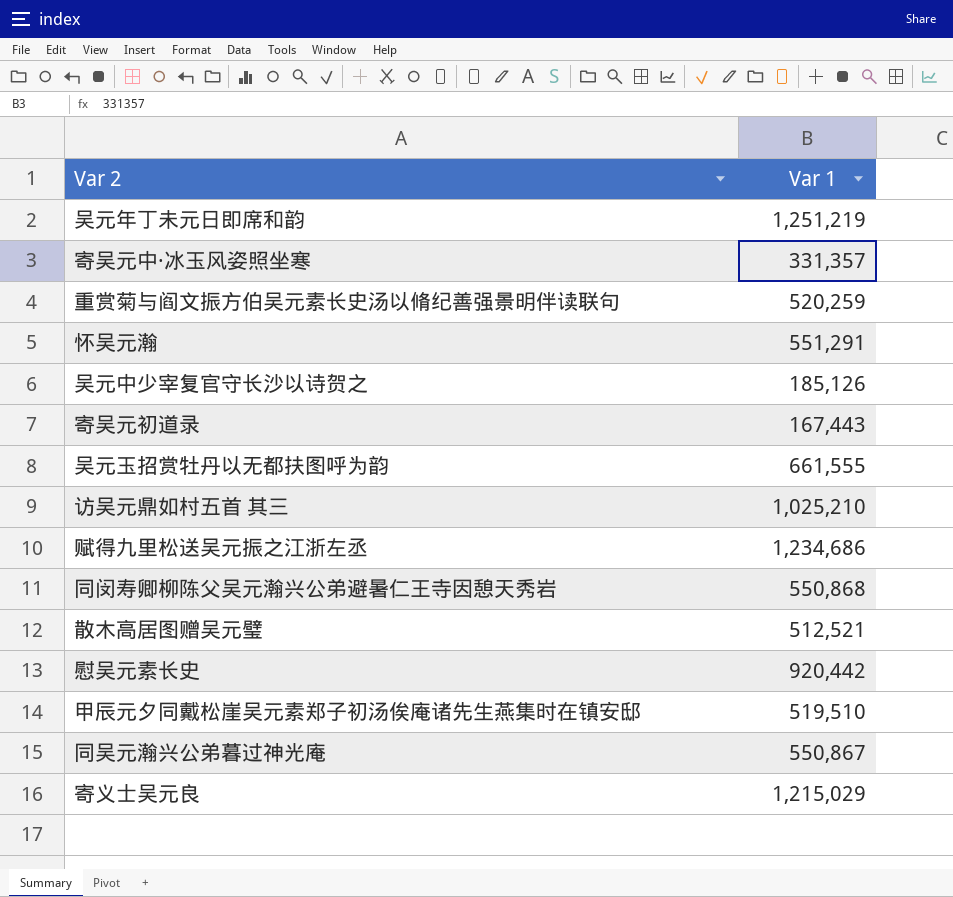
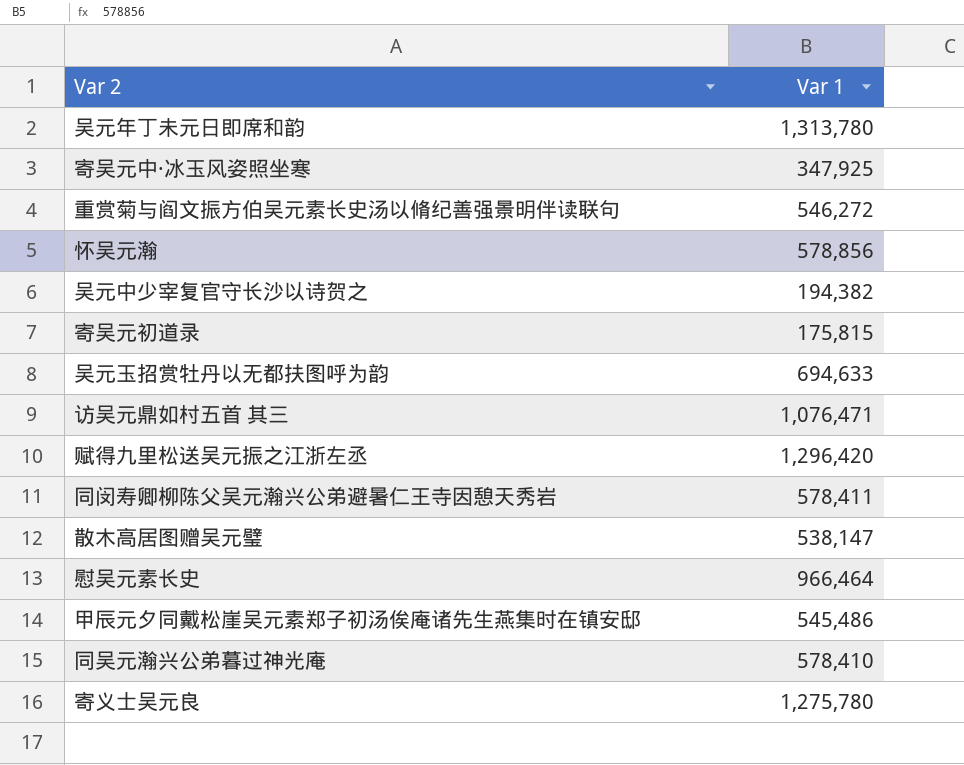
吴元年丁未元日即席和韵 | Var 1: 1,251,219 -> 1,313,780
寄吴元中·冰玉风姿照坐寒 | Var 1: 331,357 -> 347,925
重赏菊与阎文振方伯吴元素长史汤以脩纪善强景明伴读联句 | Var 1: 520,259 -> 546,272
怀吴元瀚 | Var 1: 551,291 -> 578,856
吴元中少宰复官守长沙以诗贺之 | Var 1: 185,126 -> 194,382
寄吴元初道录 | Var 1: 167,443 -> 175,815
吴元玉招赏牡丹以无都扶图呼为韵 | Var 1: 661,555 -> 694,633
访吴元鼎如村五首 其三 | Var 1: 1,025,210 -> 1,076,471
赋得九里松送吴元振之江浙左丞 | Var 1: 1,234,686 -> 1,296,420
同闵寿卿柳陈父吴元瀚兴公弟避暑仁王寺因憩天秀岩 | Var 1: 550,868 -> 578,411
散木高居图赠吴元璧 | Var 1: 512,521 -> 538,147
慰吴元素长史 | Var 1: 920,442 -> 966,464
甲辰元夕同戴松崖吴元素郑子初汤俟庵诸先生燕集时在镇安邸 | Var 1: 519,510 -> 545,486
同吴元瀚兴公弟暮过神光庵 | Var 1: 550,867 -> 578,410
寄义士吴元良 | Var 1: 1,215,029 -> 1,275,780

